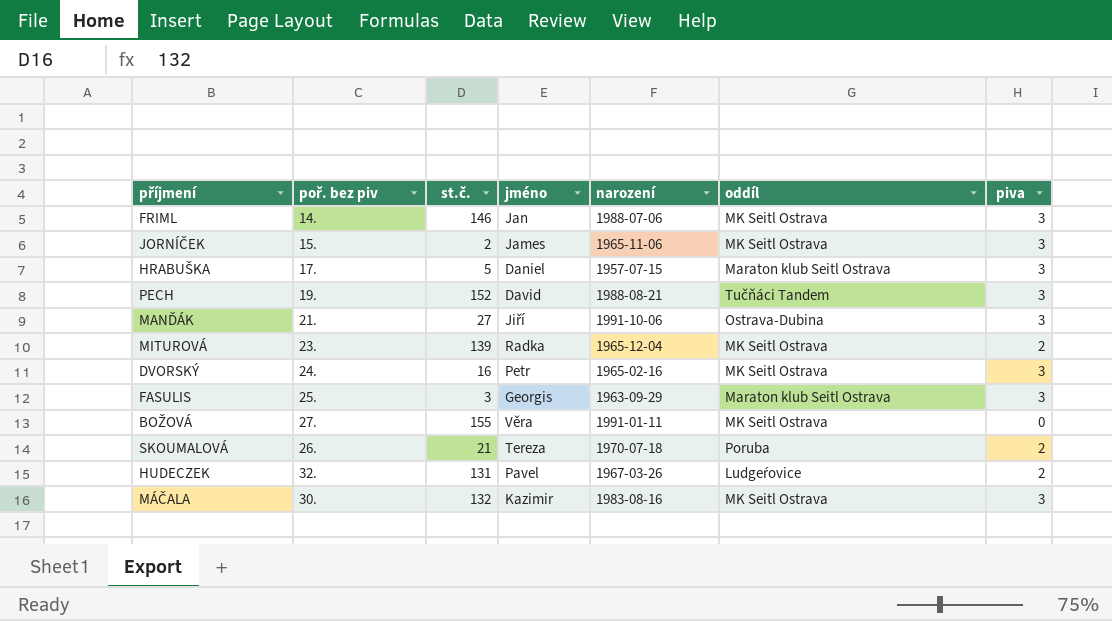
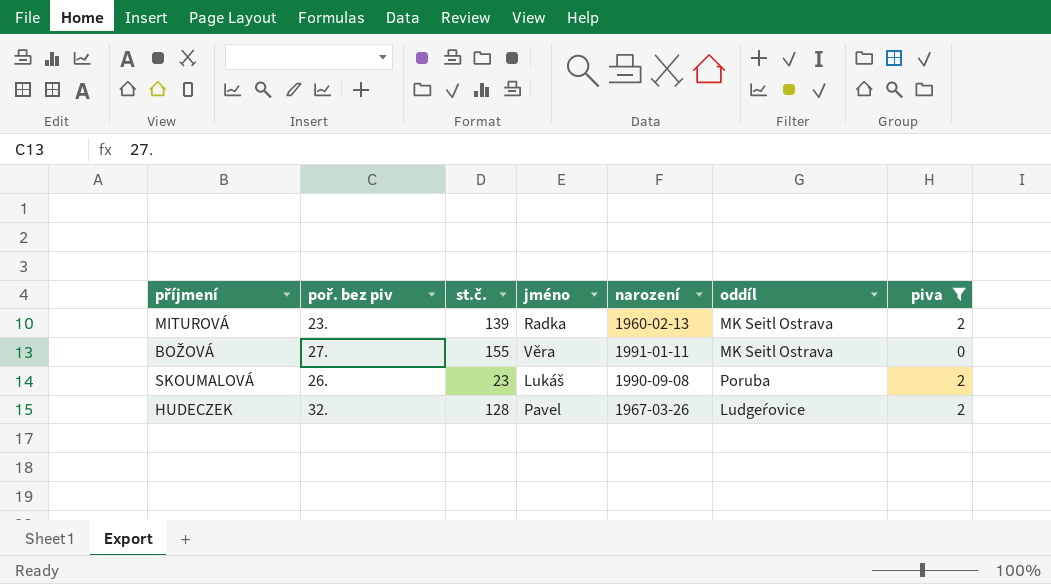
filter: none -> piva != 3
MITUROVÁ | narození: 1965-12-04 -> 1960-02-13
SKOUMALOVÁ | st.č.: 21 -> 23
SKOUMALOVÁ | jméno: Tereza -> Lukáš
SKOUMALOVÁ | narození: 1970-07-18 -> 1990-09-08
HUDECZEK | st.č.: 131 -> 128

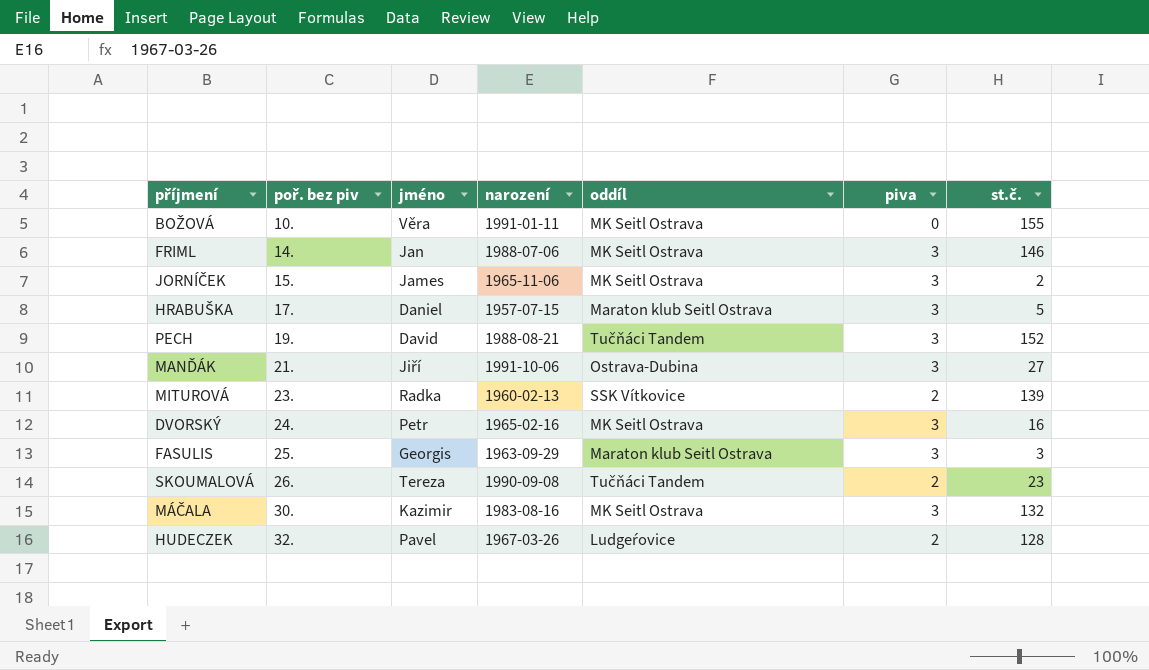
filter: piva != 3 -> none
row order: none -> poř. bez piv ascending
column st.č. | position: 3 -> 7
BOŽOVÁ | poř. bez piv: 27. -> 10.
MITUROVÁ | oddíl: MK Seitl Ostrava -> SSK Vítkovice
SKOUMALOVÁ | jméno: Lukáš -> Tereza
SKOUMALOVÁ | oddíl: Poruba -> Tučňáci Tandem

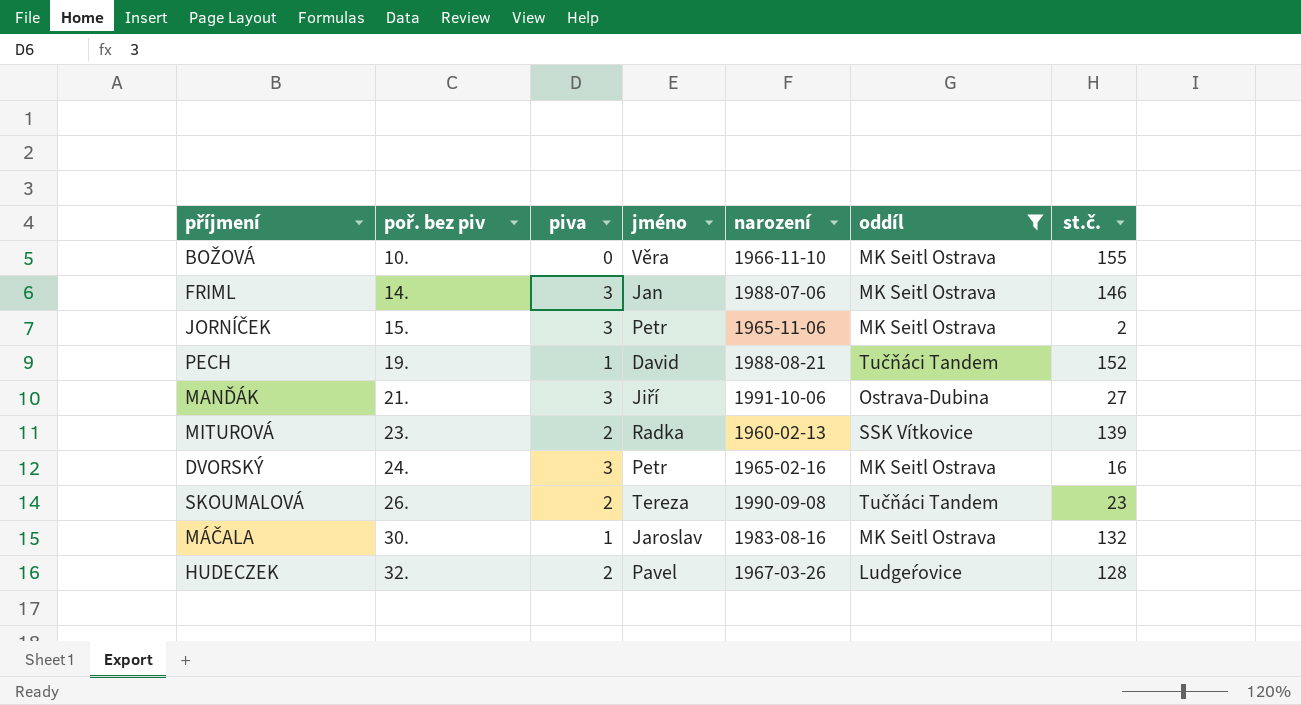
filter: none -> oddíl != Maraton klub Seitl Ostrava
column piva | position: 6 -> 3
BOŽOVÁ | narození: 1991-01-11 -> 1966-11-10
JORNÍČEK | jméno: James -> Petr
PECH | piva: 3 -> 1
MÁČALA | piva: 3 -> 1
MÁČALA | jméno: Kazimir -> Jaroslav

